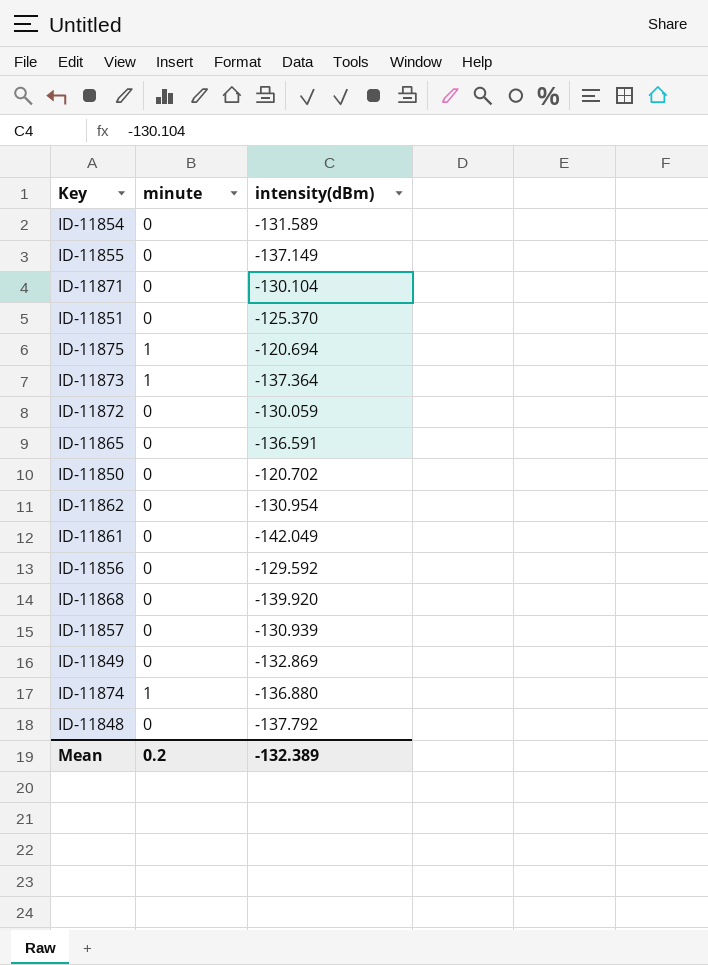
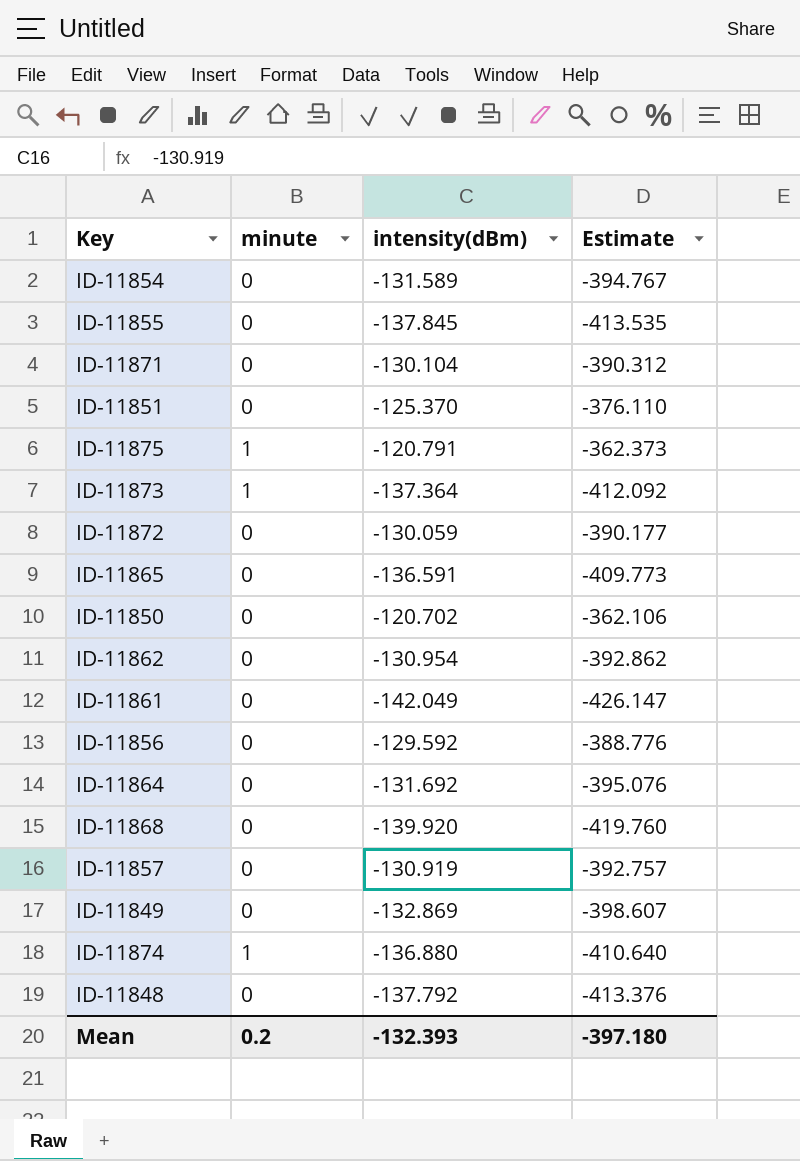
column Estimate | formula: none -> [intensity(dBm)] * 3
ID-11855 | intensity(dBm): -137.149 -> -137.845
ID-11875 | intensity(dBm): -120.694 -> -120.791
row ID-11864: none -> 0 | -131.692 | -395.076
ID-11857 | intensity(dBm): -130.939 -> -130.919
Mean | intensity(dBm): -132.389 -> -132.393

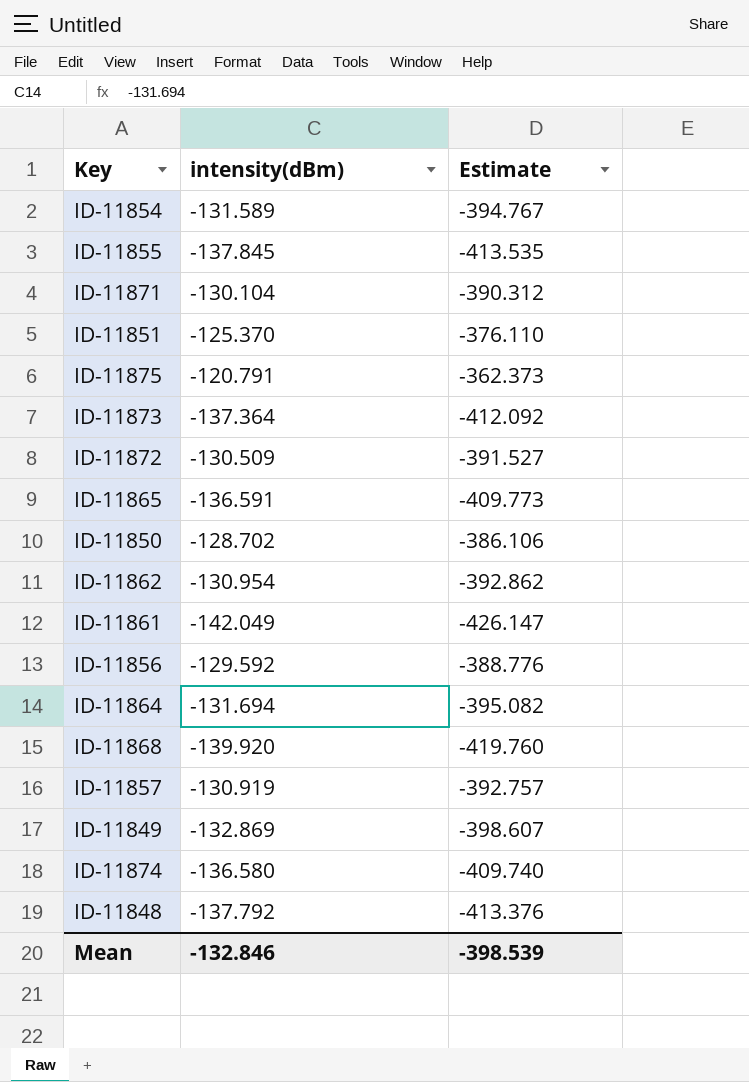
column minute | position: 2 -> none
ID-11872 | intensity(dBm): -130.059 -> -130.509
ID-11872 | Estimate: -390.177 -> -391.527
ID-11850 | intensity(dBm): -120.702 -> -128.702
ID-11850 | Estimate: -362.106 -> -386.106
ID-11864 | intensity(dBm): -131.692 -> -131.694
ID-11864 | Estimate: -395.076 -> -395.082
ID-11874 | intensity(dBm): -136.880 -> -136.580
ID-11874 | Estimate: -410.640 -> -409.740
Mean | intensity(dBm): -132.393 -> -132.846
Mean | Estimate: -397.180 -> -398.539

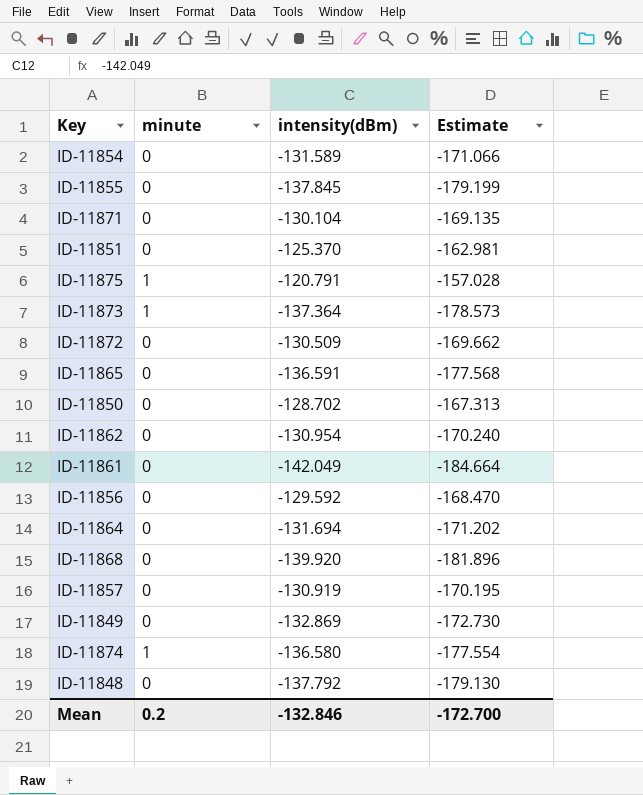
column minute | position: none -> 2
column Estimate | formula: [intensity(dBm)] * 3 -> [intensity(dBm)] * 1.3
Mean | Estimate: -398.539 -> -172.700

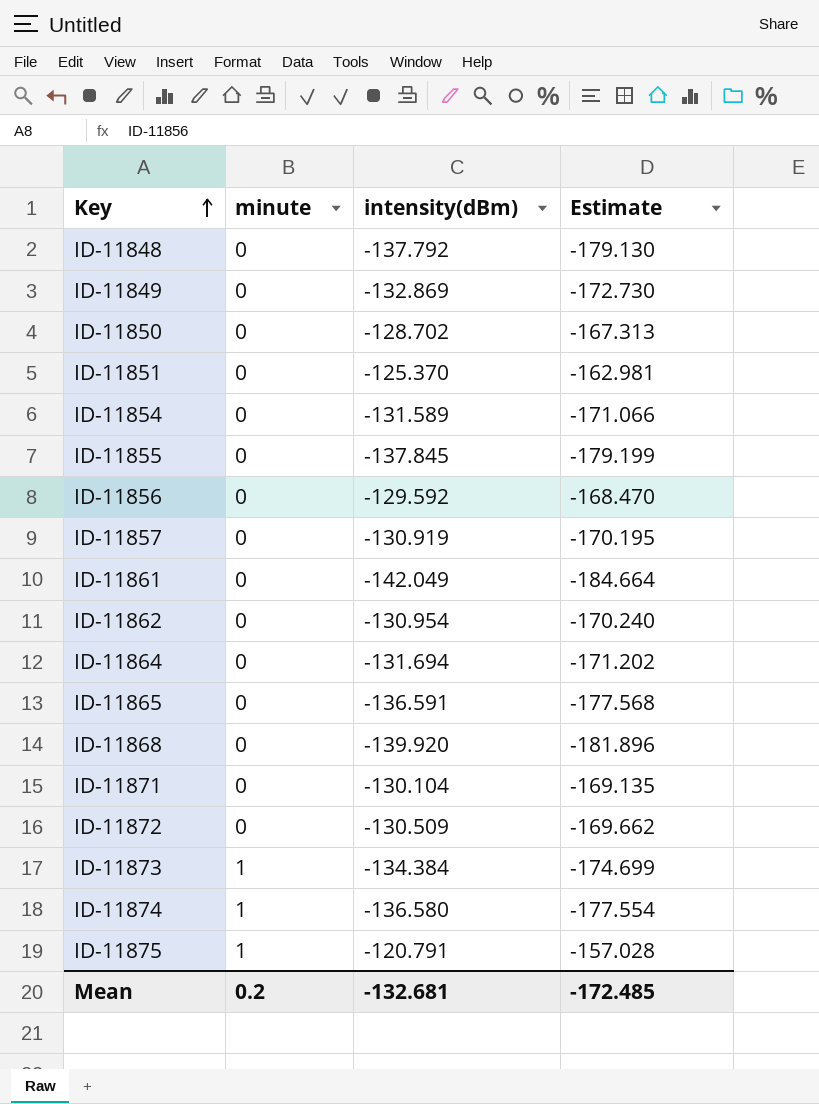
row order: none -> Key ascending
ID-11873 | intensity(dBm): -137.364 -> -134.384
ID-11873 | Estimate: -178.573 -> -174.699
Mean | intensity(dBm): -132.846 -> -132.681
Mean | Estimate: -172.700 -> -172.485

